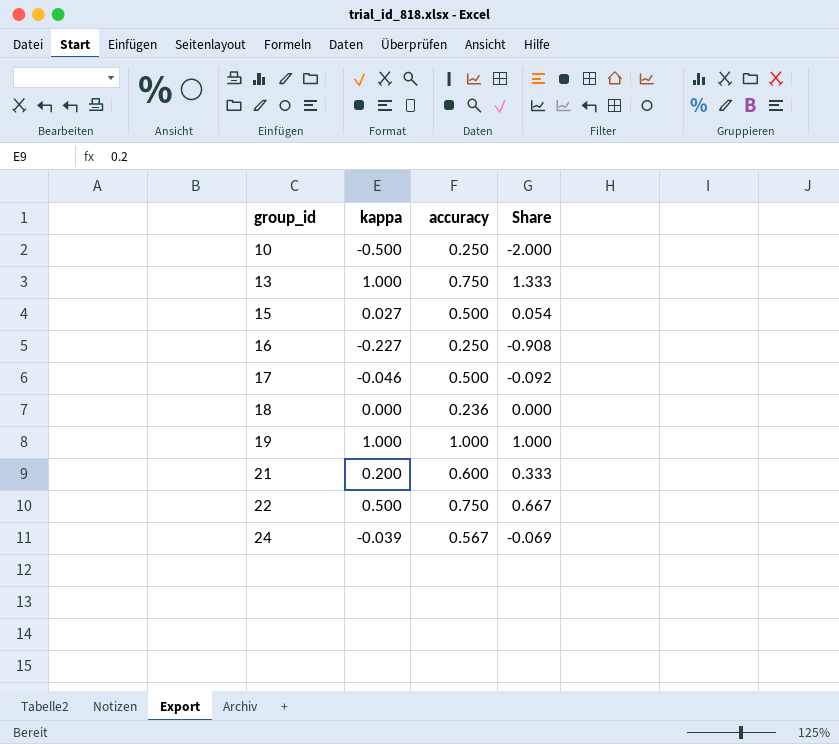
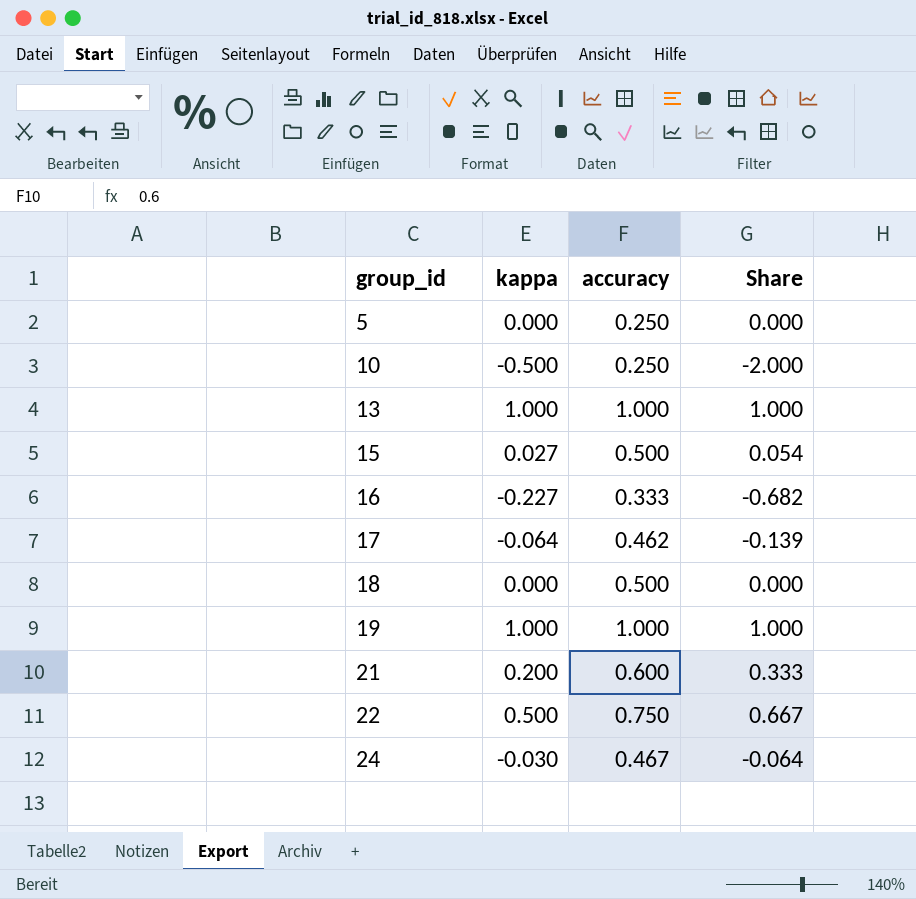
row 5: none -> 0.000 | 0.250 | 0.000
13 | accuracy: 0.750 -> 1.000
13 | Share: 1.333 -> 1.000
16 | accuracy: 0.250 -> 0.333
16 | Share: -0.908 -> -0.682
17 | kappa: -0.046 -> -0.064
17 | accuracy: 0.500 -> 0.462
17 | Share: -0.092 -> -0.139
18 | accuracy: 0.236 -> 0.500
24 | kappa: -0.039 -> -0.030
24 | accuracy: 0.567 -> 0.467
24 | Share: -0.069 -> -0.064

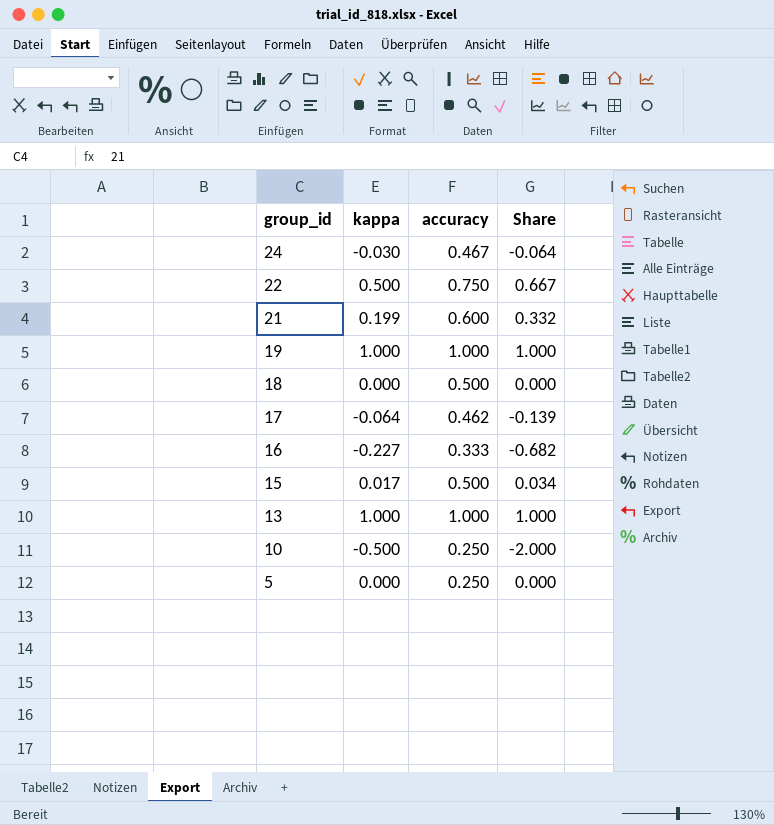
row order: group_id ascending -> group_id descending
21 | kappa: 0.200 -> 0.199
21 | Share: 0.333 -> 0.332
15 | kappa: 0.027 -> 0.017
15 | Share: 0.054 -> 0.034

